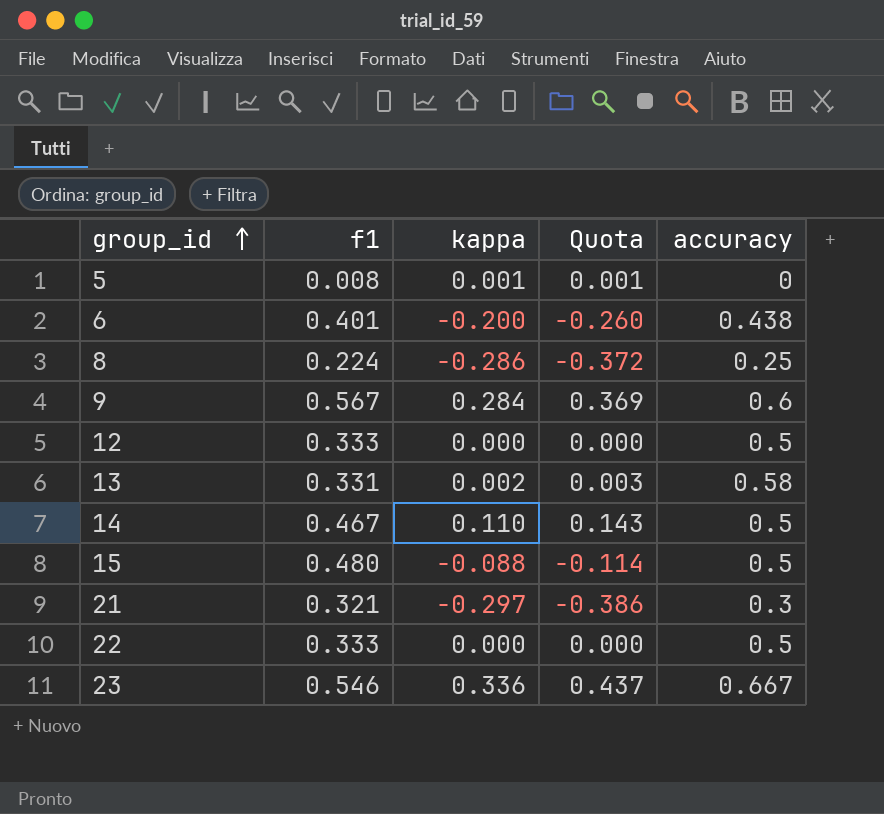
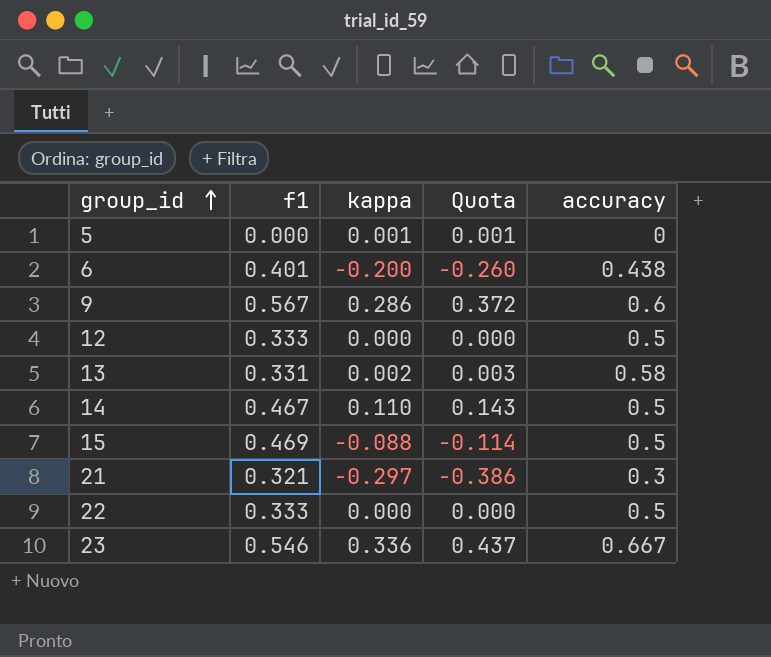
row 8: 0.224 | -0.286 | -0.372 | 0.25 -> none
5 | f1: 0.008 -> 0.000
9 | kappa: 0.284 -> 0.286
9 | Quota: 0.369 -> 0.372
15 | f1: 0.480 -> 0.469

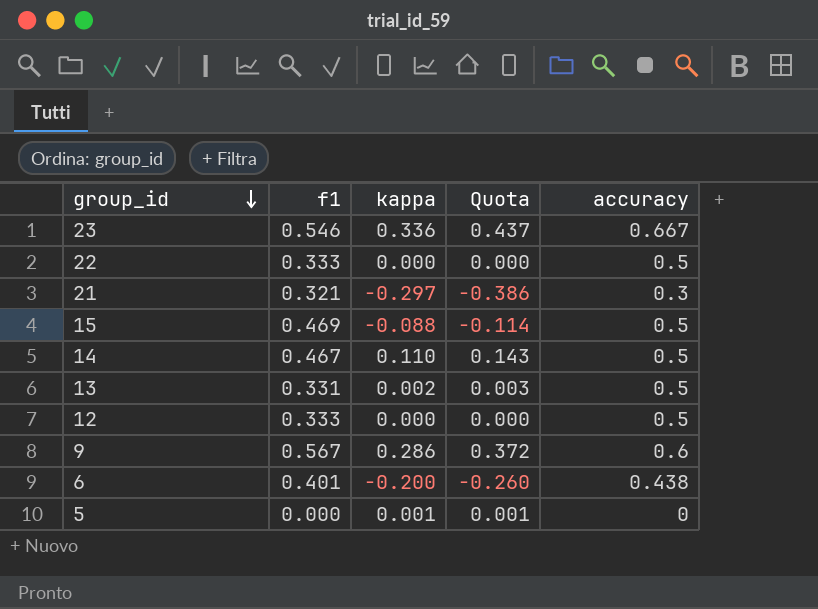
row order: group_id ascending -> group_id descending
13 | accuracy: 0.58 -> 0.5

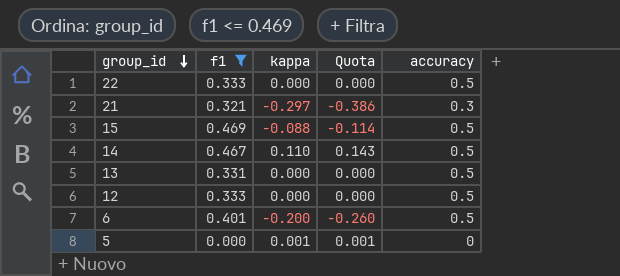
filter: none -> f1 <= 0.469
13 | kappa: 0.002 -> 0.000
13 | Quota: 0.003 -> 0.000
6 | accuracy: 0.438 -> 0.5

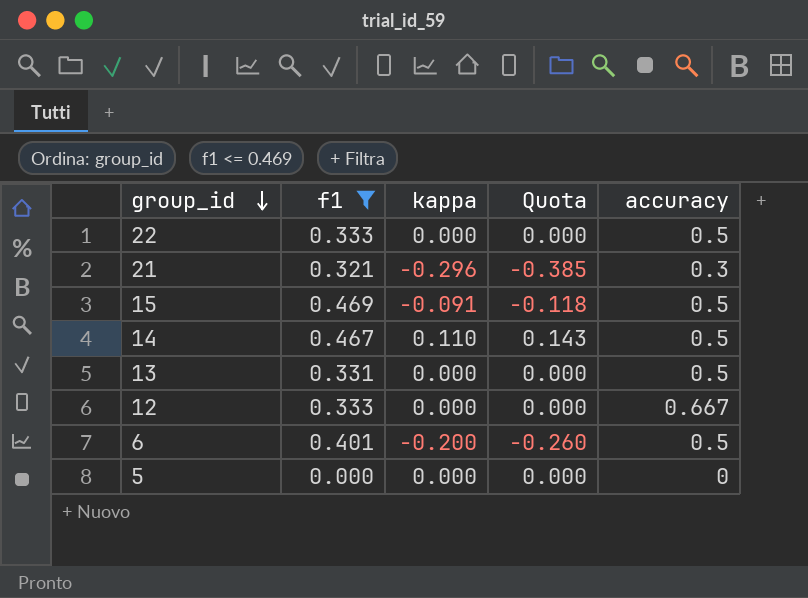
21 | kappa: -0.297 -> -0.296
21 | Quota: -0.386 -> -0.385
15 | kappa: -0.088 -> -0.091
15 | Quota: -0.114 -> -0.118
12 | accuracy: 0.5 -> 0.667
5 | kappa: 0.001 -> 0.000
5 | Quota: 0.001 -> 0.000

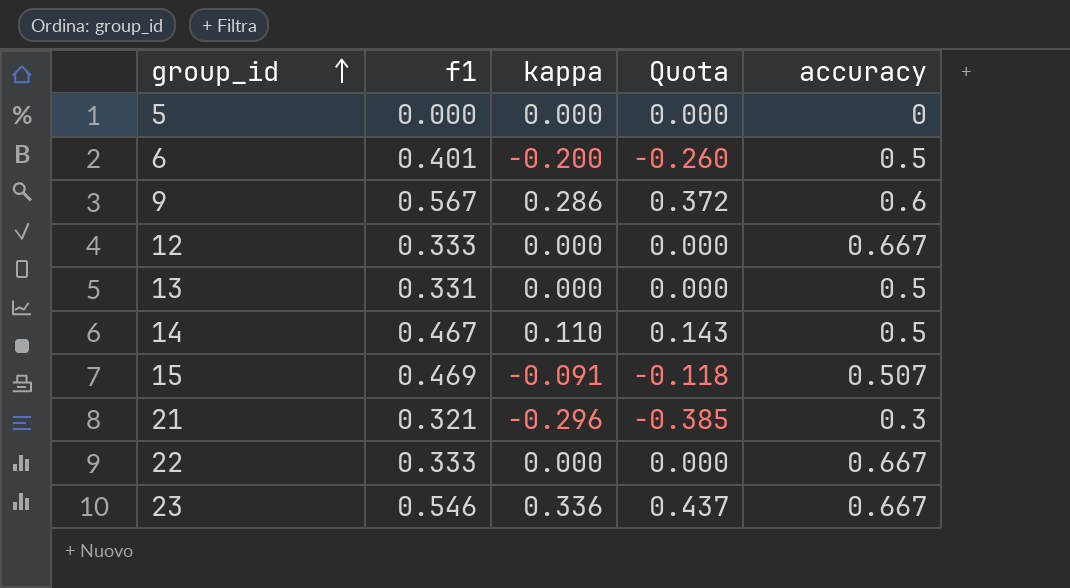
filter: f1 <= 0.469 -> none
row order: group_id descending -> group_id ascending
15 | accuracy: 0.5 -> 0.507
22 | accuracy: 0.5 -> 0.667

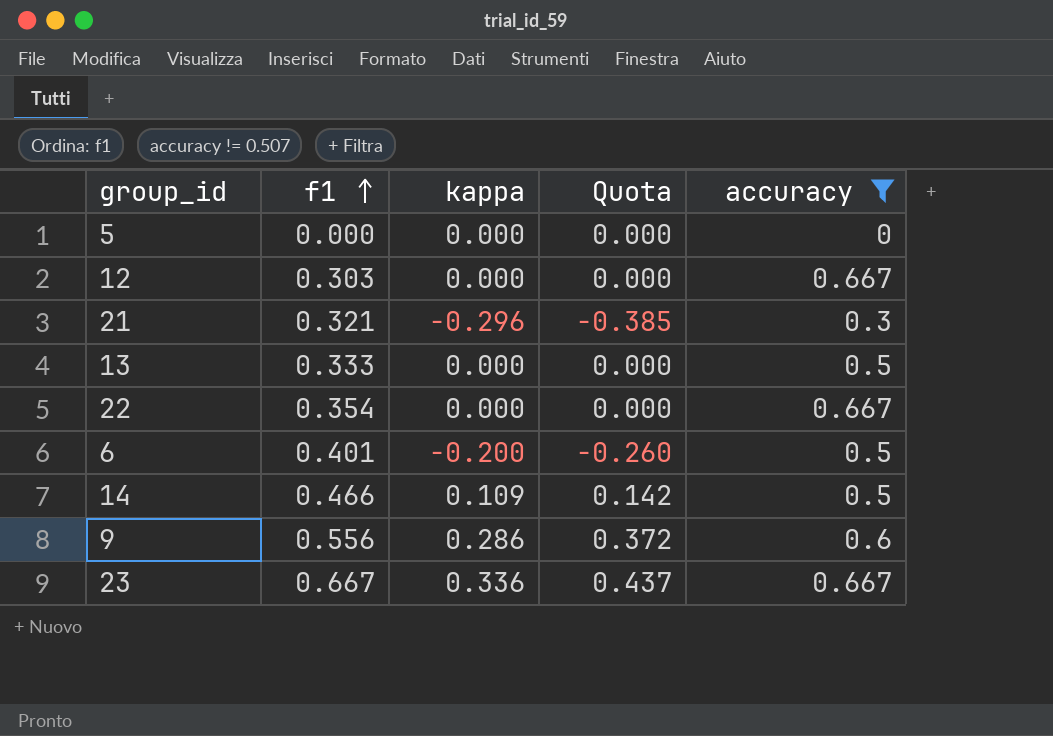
filter: none -> accuracy != 0.507
row order: group_id ascending -> f1 ascending
12 | f1: 0.333 -> 0.303
13 | f1: 0.331 -> 0.333
22 | f1: 0.333 -> 0.354
14 | f1: 0.467 -> 0.466
14 | kappa: 0.110 -> 0.109
14 | Quota: 0.143 -> 0.142
9 | f1: 0.567 -> 0.556
23 | f1: 0.546 -> 0.667

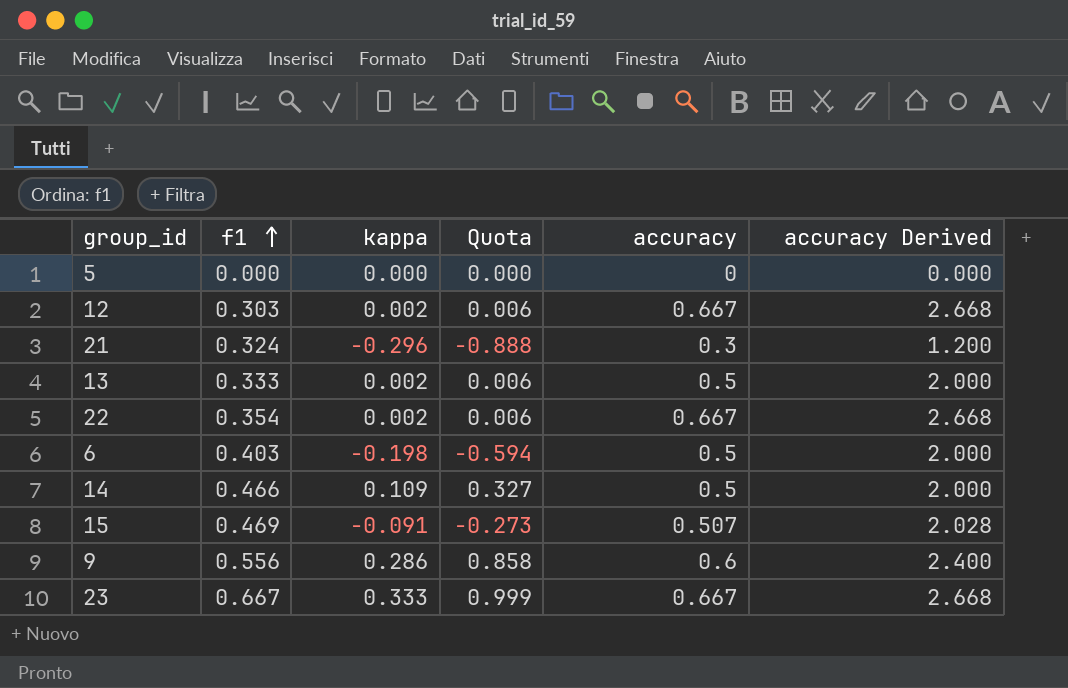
filter: accuracy != 0.507 -> none
column Quota | formula: [kappa] * 1.3 -> [kappa] * 3
column accuracy Derived | formula: none -> [accuracy] * 4
12 | kappa: 0.000 -> 0.002
21 | f1: 0.321 -> 0.324
13 | kappa: 0.000 -> 0.002
22 | kappa: 0.000 -> 0.002
6 | f1: 0.401 -> 0.403
6 | kappa: -0.200 -> -0.198
23 | kappa: 0.336 -> 0.333

